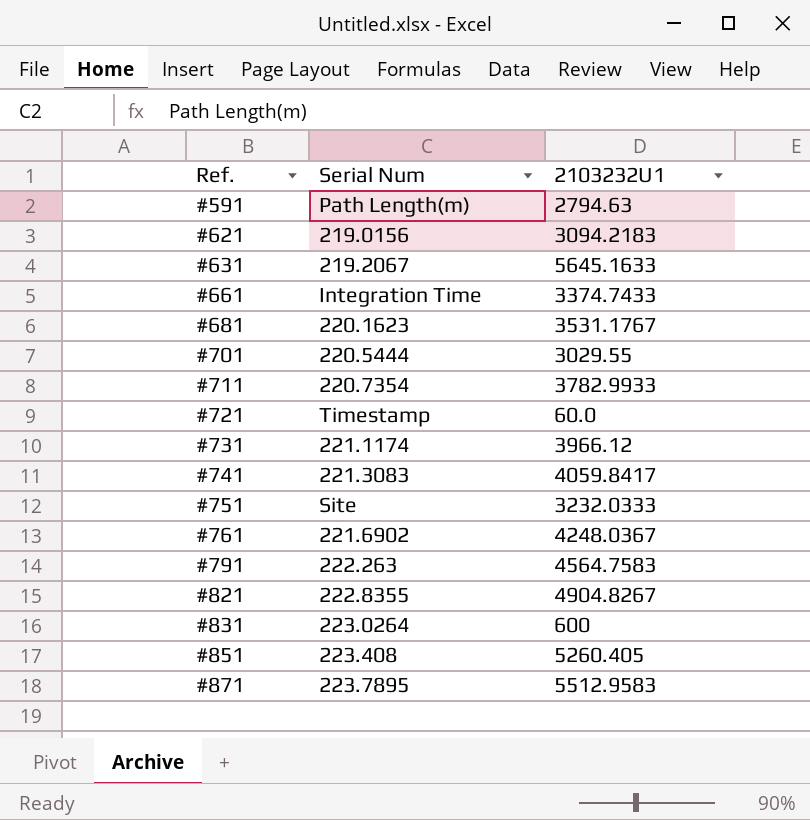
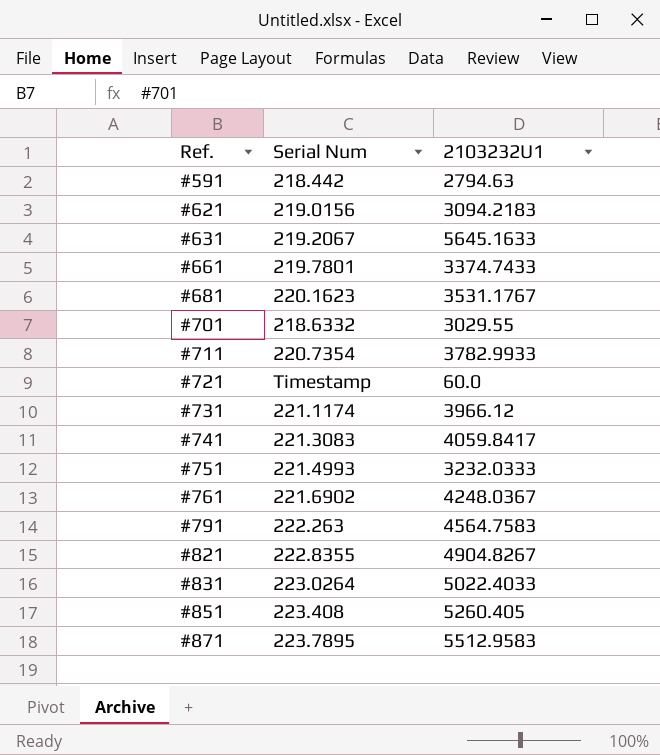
#591 | Serial Num: Path Length(m) -> 218.442
#661 | Serial Num: Integration Time -> 219.7801
#701 | Serial Num: 220.5444 -> 218.6332
#751 | Serial Num: Site -> 221.4993
#831 | 2103232U1: 600 -> 5022.4033

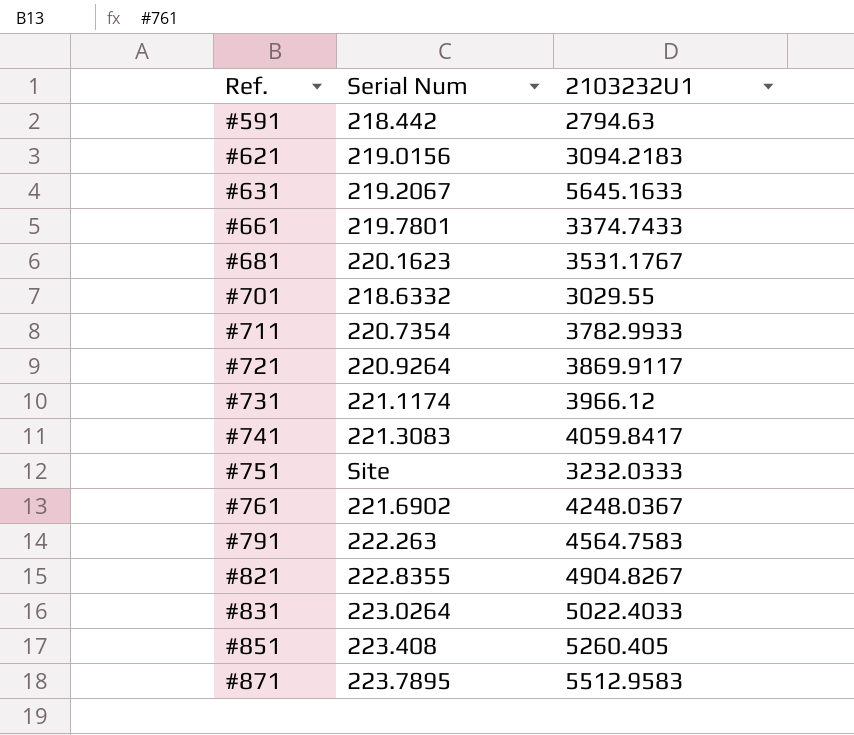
#721 | Serial Num: Timestamp -> 220.9264
#721 | 2103232U1: 60.0 -> 3869.9117
#751 | Serial Num: 221.4993 -> Site

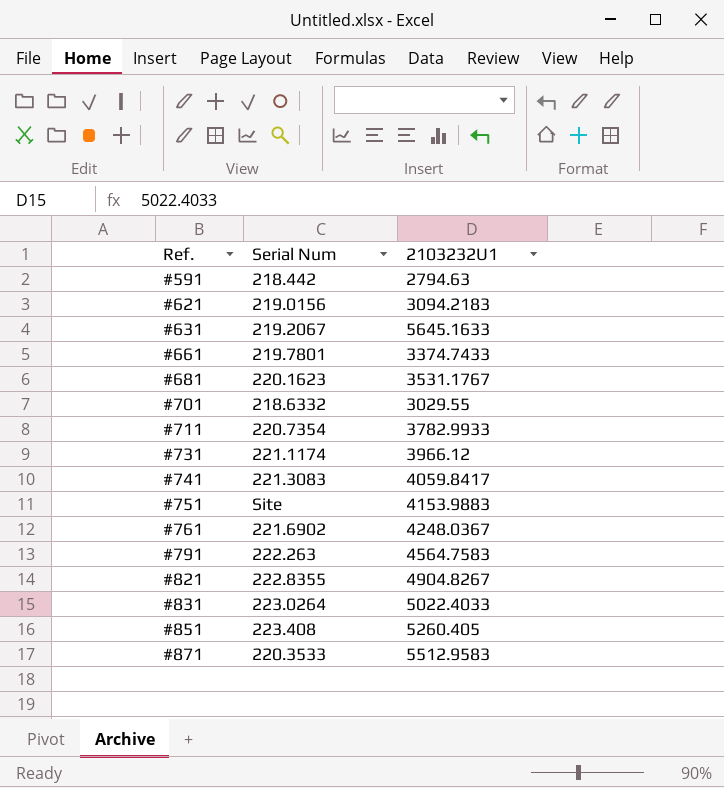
row #721: 220.9264 | 3869.9117 -> none
#751 | 2103232U1: 3232.0333 -> 4153.9883
#871 | Serial Num: 223.7895 -> 220.3533

